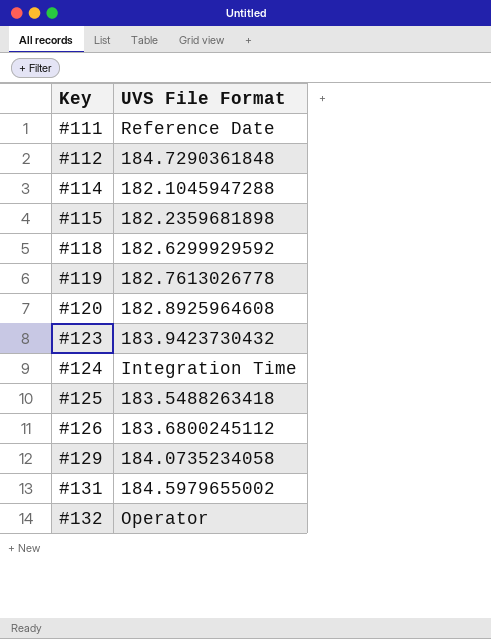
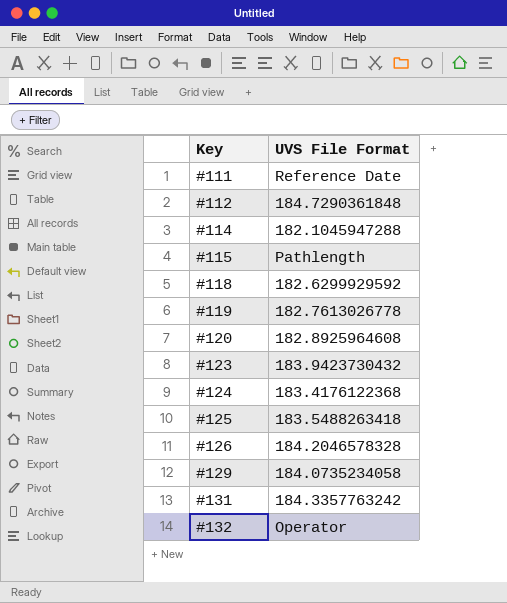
#115 | UVS File Format: 182.2359681898 -> Pathlength
#124 | UVS File Format: Integration Time -> 183.4176122368
#126 | UVS File Format: 183.6800245112 -> 184.2046578328
#131 | UVS File Format: 184.5979655002 -> 184.3357763242

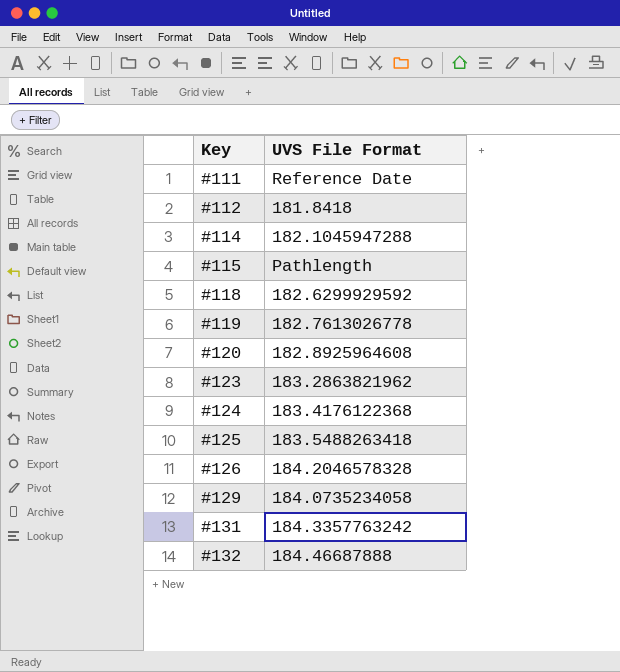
#112 | UVS File Format: 184.7290361848 -> 181.8418
#123 | UVS File Format: 183.9423730432 -> 183.2863821962
#132 | UVS File Format: Operator -> 184.46687888

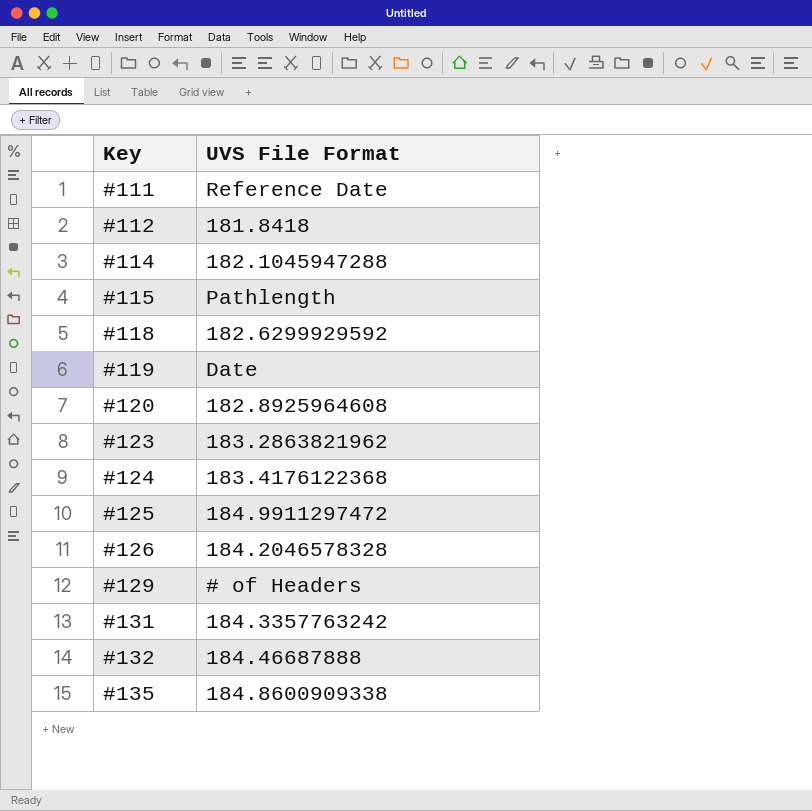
#119 | UVS File Format: 182.7613026778 -> Date
#125 | UVS File Format: 183.5488263418 -> 184.9911297472
#129 | UVS File Format: 184.0735234058 -> # of Headers
row #135: none -> 184.8600909338

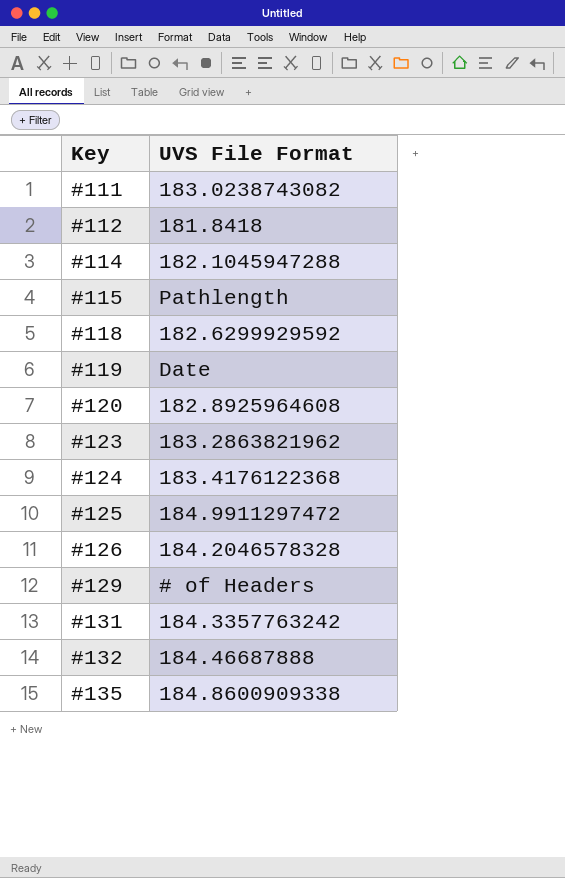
#111 | UVS File Format: Reference Date -> 183.0238743082

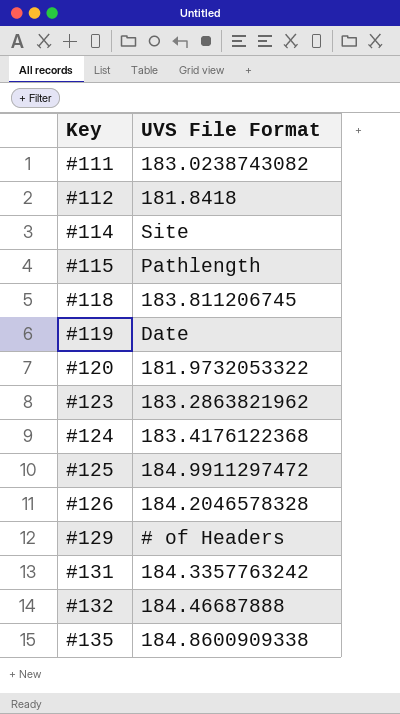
#114 | UVS File Format: 182.1045947288 -> Site
#118 | UVS File Format: 182.6299929592 -> 183.811206745
#120 | UVS File Format: 182.8925964608 -> 181.9732053322

